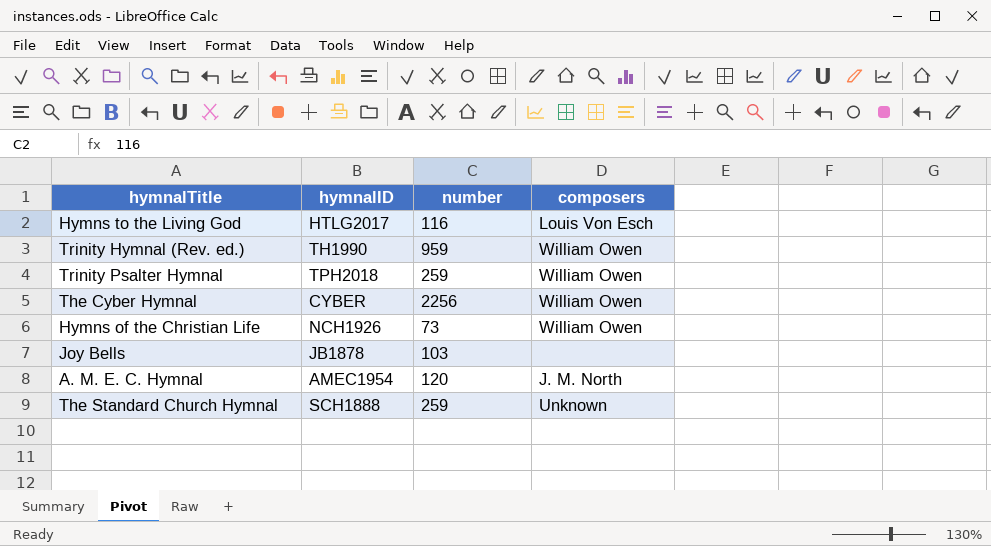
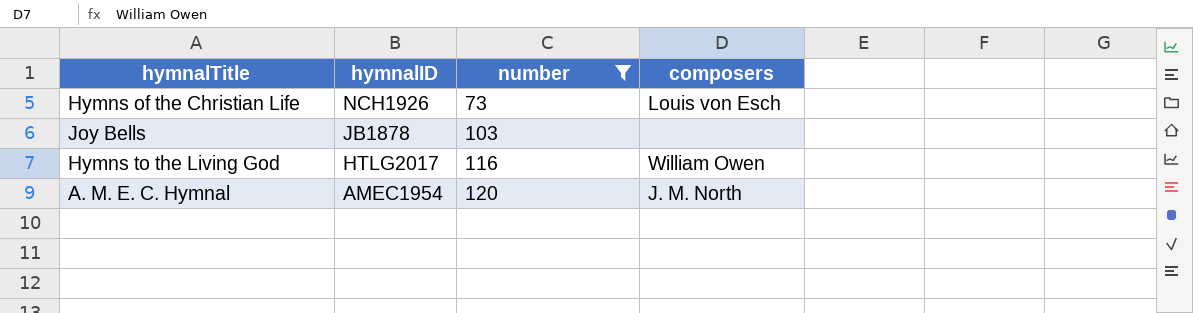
filter: none -> number <= 120
row order: none -> hymnalID descending
Hymns of the Christian Life | composers: William Owen -> Louis von Esch
Hymns to the Living God | composers: Louis Von Esch -> William Owen

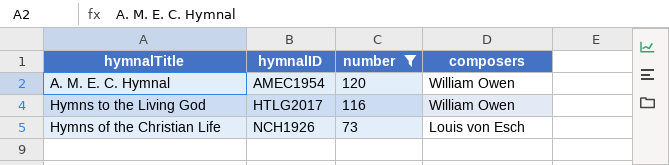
row order: hymnalID descending -> hymnalID ascending
row Joy Bells: JB1878 | 103 | none -> none
A. M. E. C. Hymnal | composers: J. M. North -> William Owen

